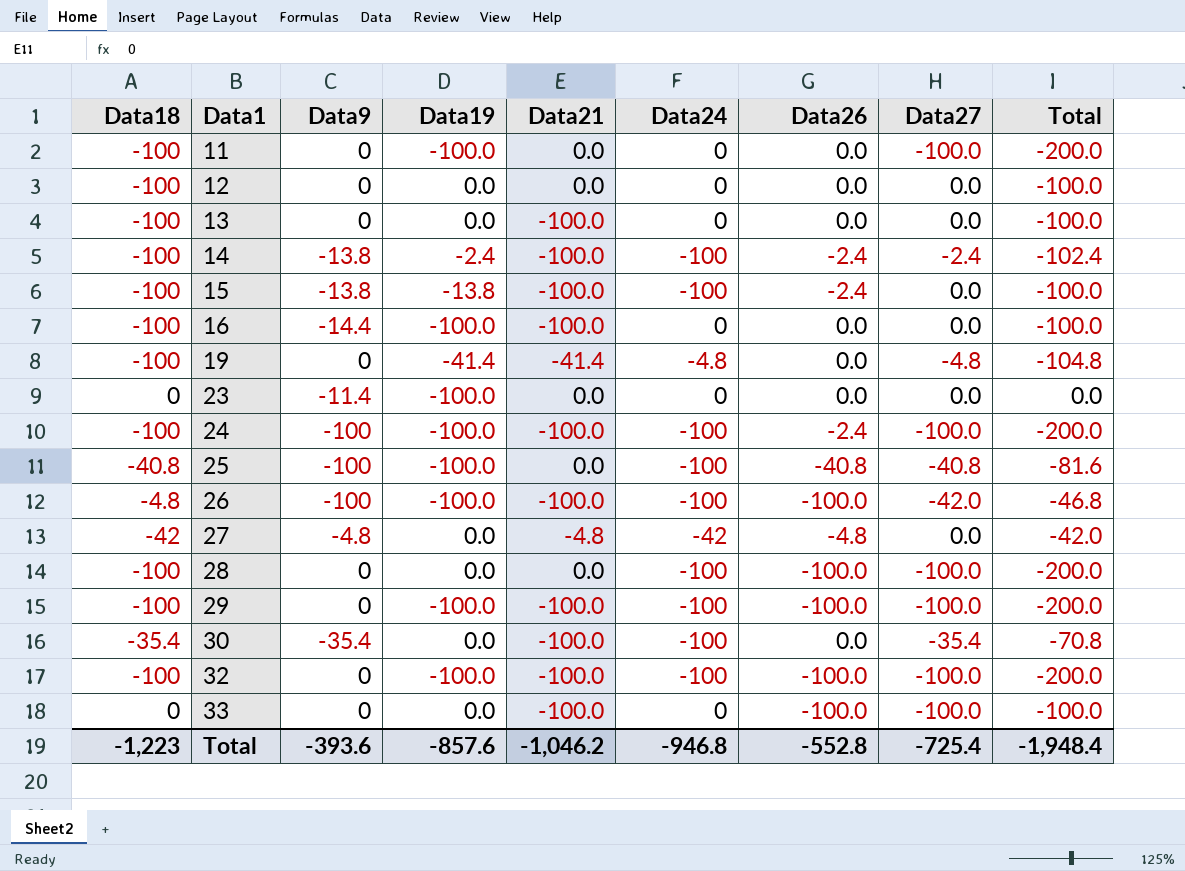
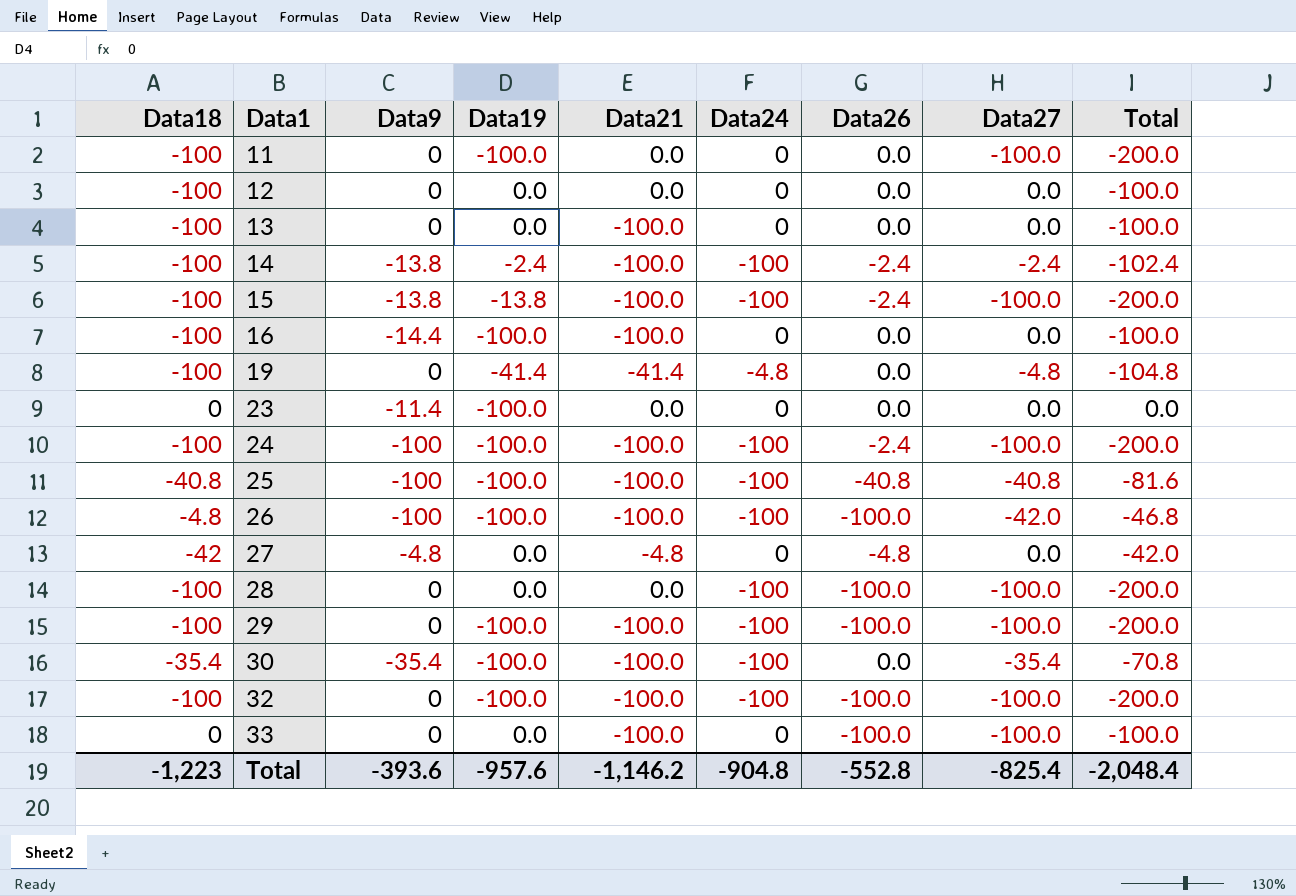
15 | Data27: 0.0 -> -100.0
15 | Total: -100.0 -> -200.0
25 | Data21: 0.0 -> -100.0
27 | Data24: -42 -> 0
30 | Data19: 0.0 -> -100.0
Total | Data19: -857.6 -> -957.6
Total | Data21: -1,046.2 -> -1,146.2
Total | Data24: -946.8 -> -904.8
Total | Data27: -725.4 -> -825.4
Total | Total: -1,948.4 -> -2,048.4

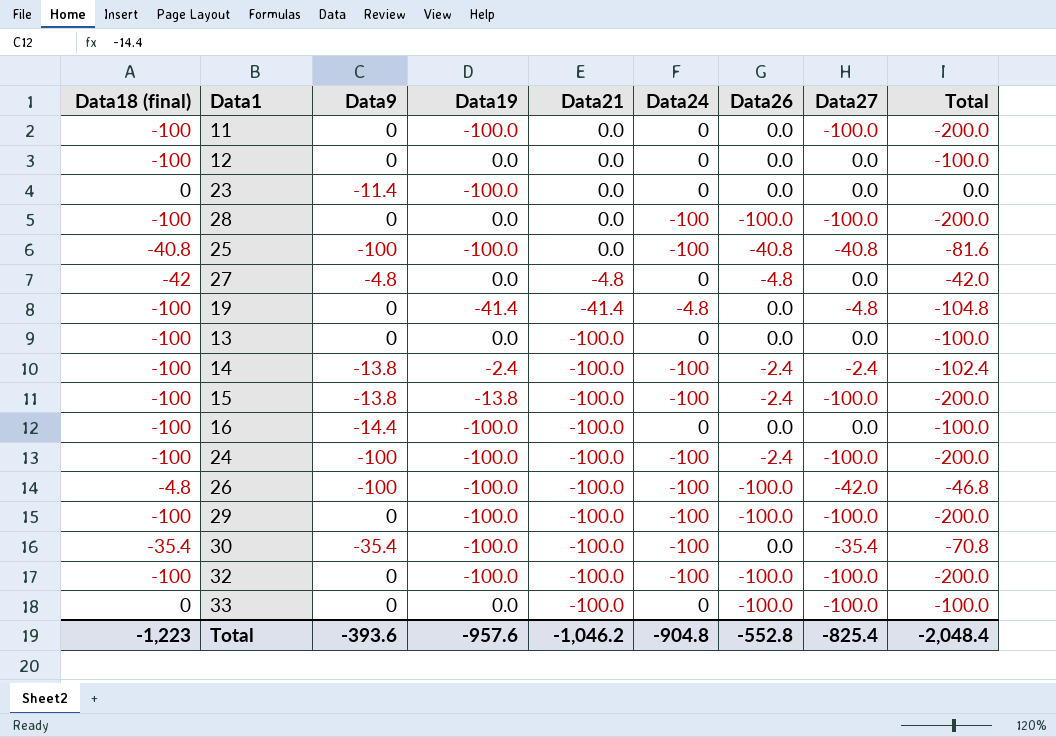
row order: Data1 ascending -> Data21 descending
column name: Data18 -> Data18 (final)
25 | Data21: -100.0 -> 0.0
Total | Data21: -1,146.2 -> -1,046.2

